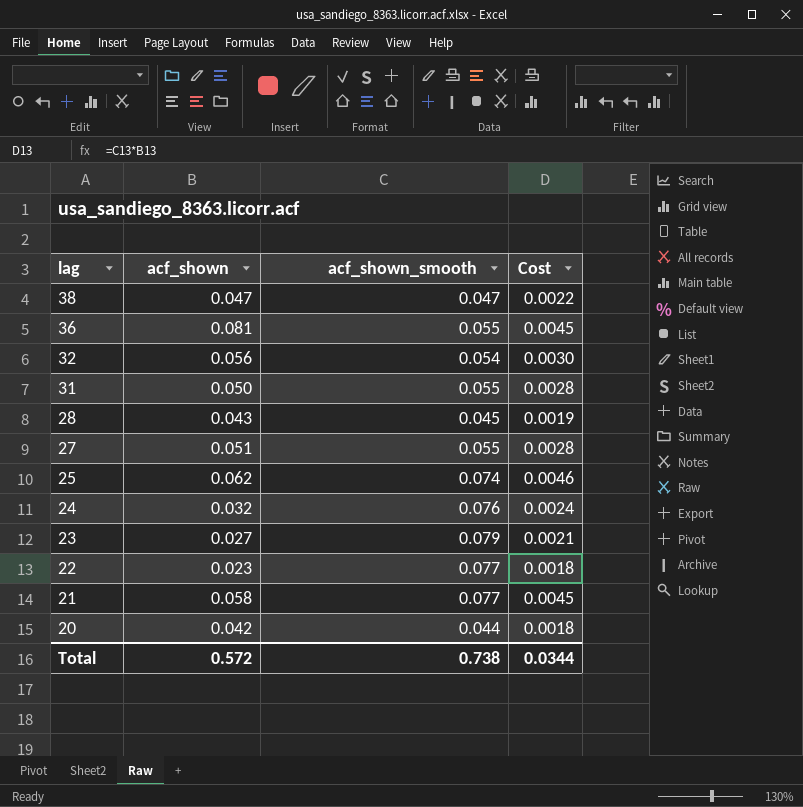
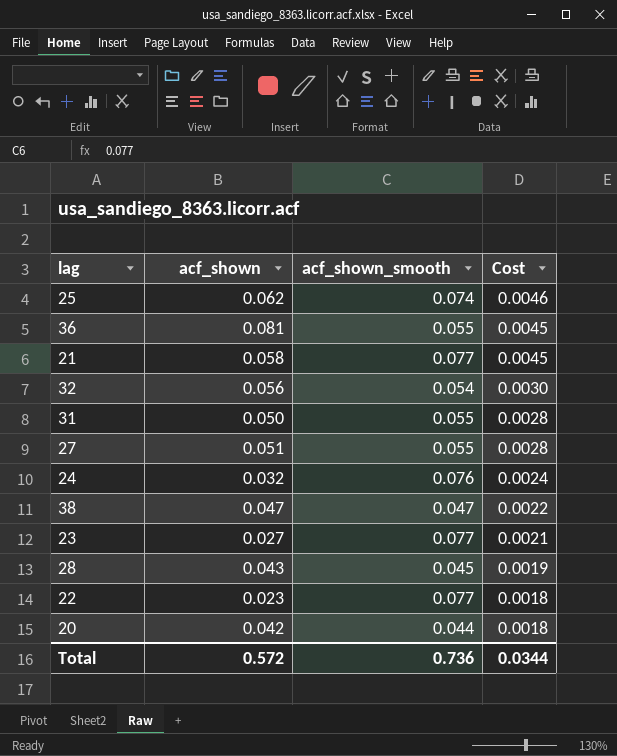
row order: lag descending -> Cost descending
23 | acf_shown_smooth: 0.079 -> 0.077
Total | acf_shown_smooth: 0.738 -> 0.736

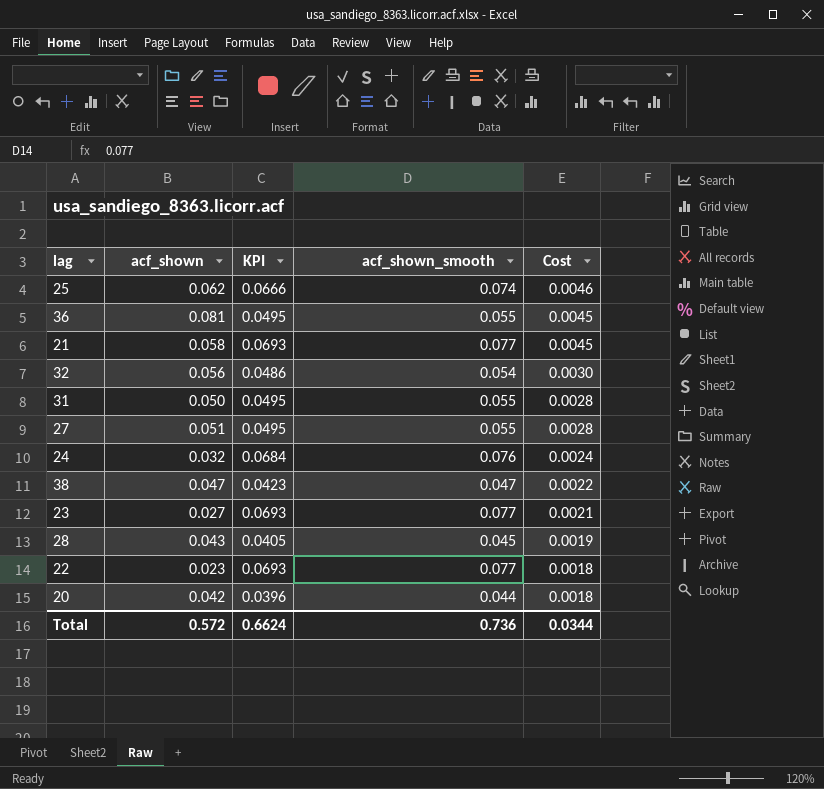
column KPI | formula: none -> [acf_shown_smooth] * 0.9

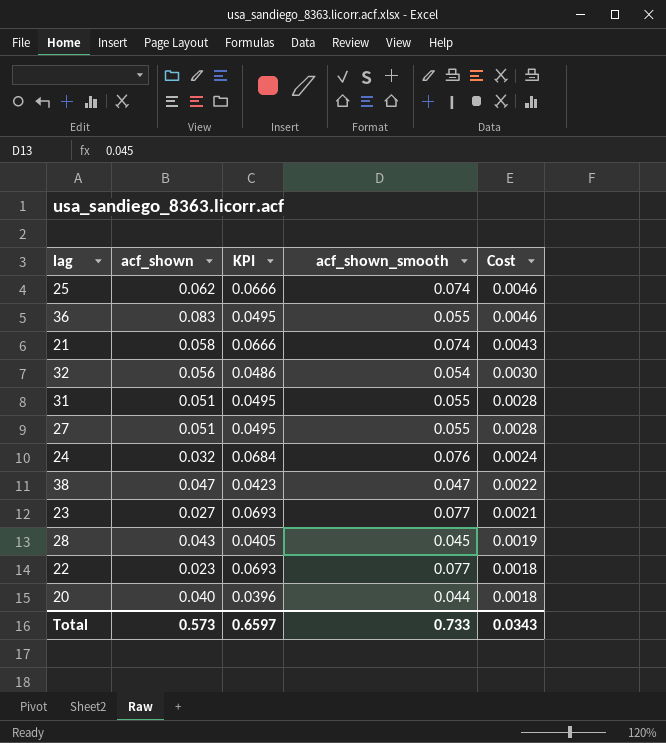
36 | acf_shown: 0.081 -> 0.083
36 | Cost: 0.0045 -> 0.0046
21 | KPI: 0.0693 -> 0.0666
21 | acf_shown_smooth: 0.077 -> 0.074
21 | Cost: 0.0045 -> 0.0043
31 | acf_shown: 0.050 -> 0.051
20 | acf_shown: 0.042 -> 0.040
Total | acf_shown: 0.572 -> 0.573
Total | KPI: 0.6624 -> 0.6597
Total | acf_shown_smooth: 0.736 -> 0.733
Total | Cost: 0.0344 -> 0.0343

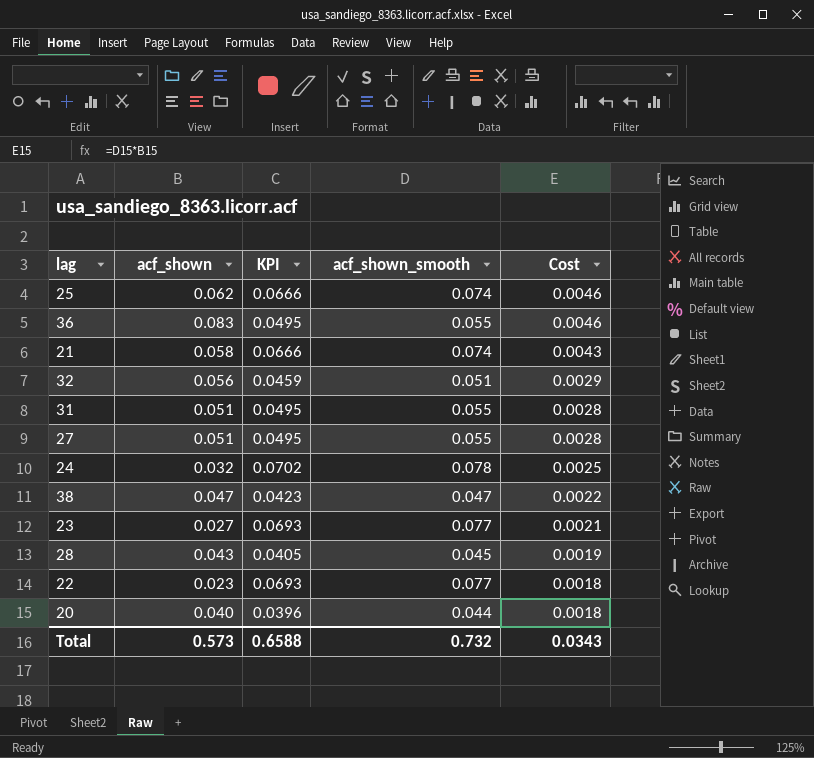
32 | KPI: 0.0486 -> 0.0459
32 | acf_shown_smooth: 0.054 -> 0.051
32 | Cost: 0.0030 -> 0.0029
24 | KPI: 0.0684 -> 0.0702
24 | acf_shown_smooth: 0.076 -> 0.078
24 | Cost: 0.0024 -> 0.0025
Total | KPI: 0.6597 -> 0.6588
Total | acf_shown_smooth: 0.733 -> 0.732

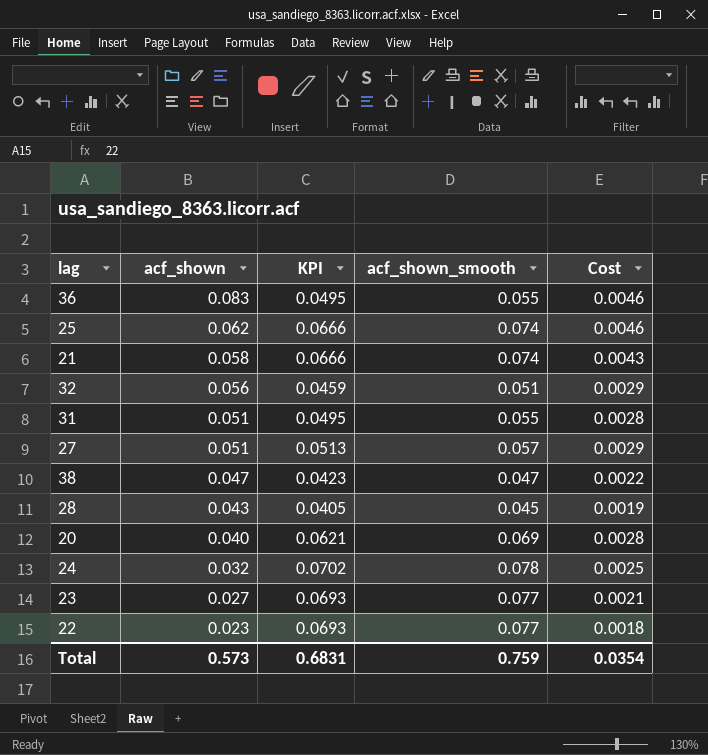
row order: Cost descending -> acf_shown descending
27 | KPI: 0.0495 -> 0.0513
27 | acf_shown_smooth: 0.055 -> 0.057
27 | Cost: 0.0028 -> 0.0029
20 | KPI: 0.0396 -> 0.0621
20 | acf_shown_smooth: 0.044 -> 0.069
20 | Cost: 0.0018 -> 0.0028
Total | KPI: 0.6588 -> 0.6831
Total | acf_shown_smooth: 0.732 -> 0.759
Total | Cost: 0.0343 -> 0.0354

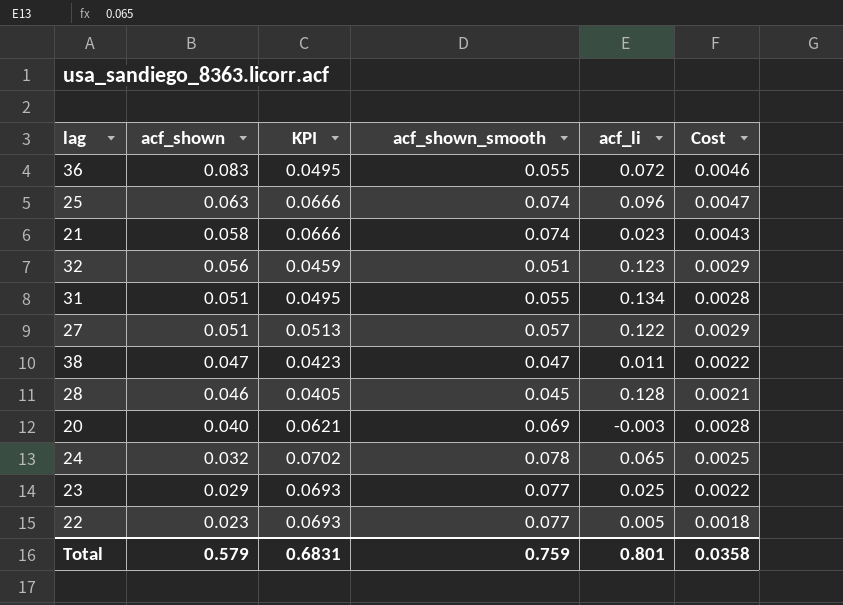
column acf_li | position: none -> 5
25 | acf_shown: 0.062 -> 0.063
25 | Cost: 0.0046 -> 0.0047
28 | acf_shown: 0.043 -> 0.046
28 | Cost: 0.0019 -> 0.0021
23 | acf_shown: 0.027 -> 0.029
23 | Cost: 0.0021 -> 0.0022
Total | acf_shown: 0.573 -> 0.579
Total | Cost: 0.0354 -> 0.0358

